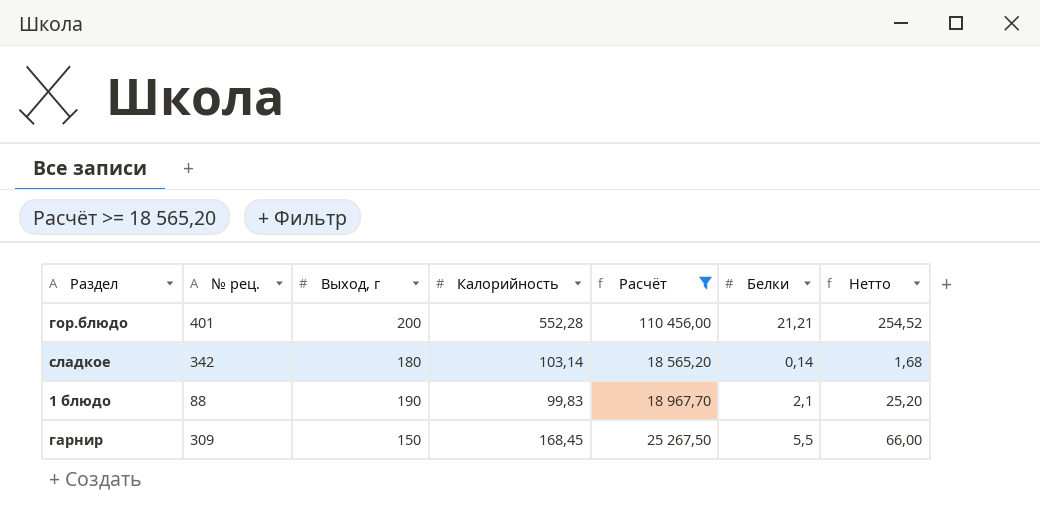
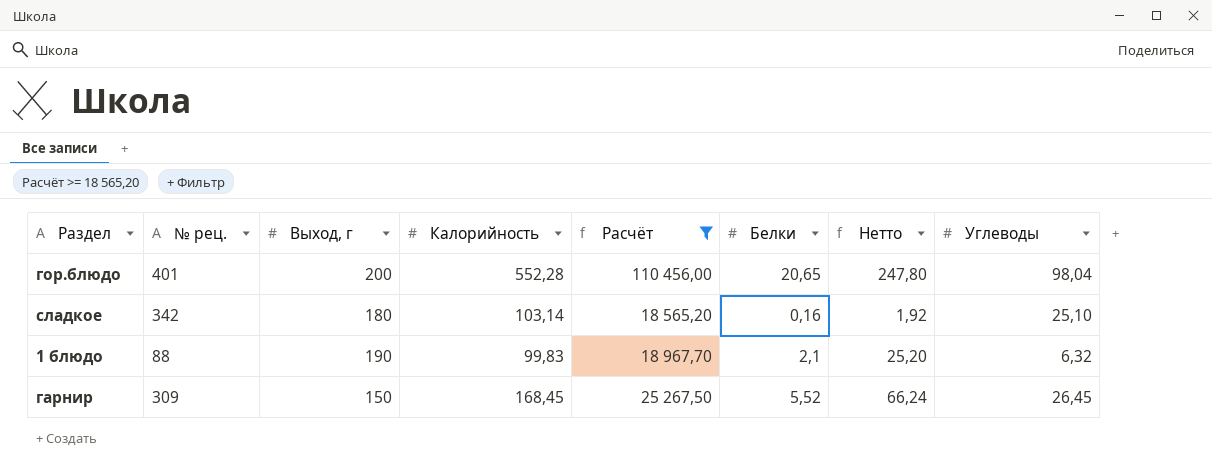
column Углеводы | position: none -> 8
гор.блюдо | Белки: 21,21 -> 20,65
гор.блюдо | Нетто: 254,52 -> 247,80
сладкое | Белки: 0,14 -> 0,16
сладкое | Нетто: 1,68 -> 1,92
гарнир | Белки: 5,5 -> 5,52
гарнир | Нетто: 66,00 -> 66,24

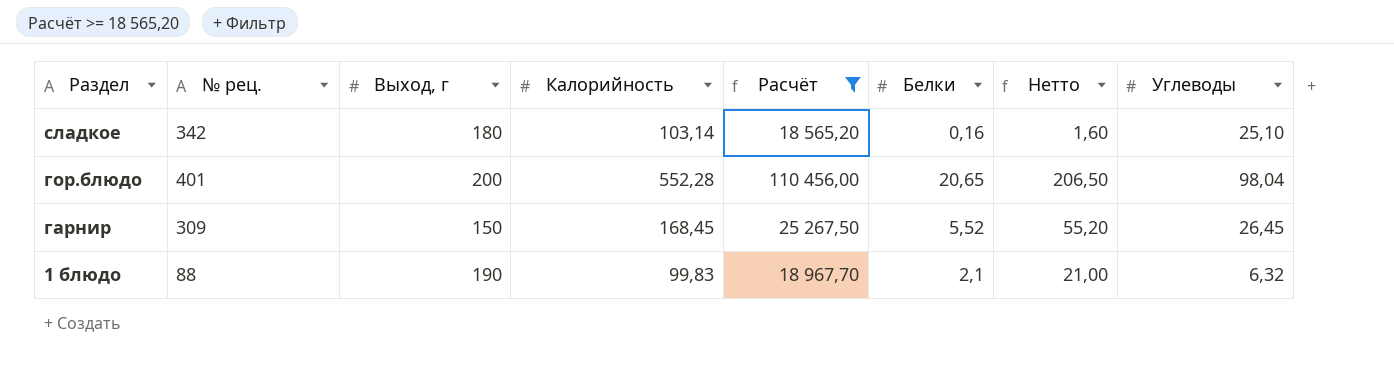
row order: none -> Раздел descending
column Нетто | formula: [Белки] * 12 -> [Белки] * 10

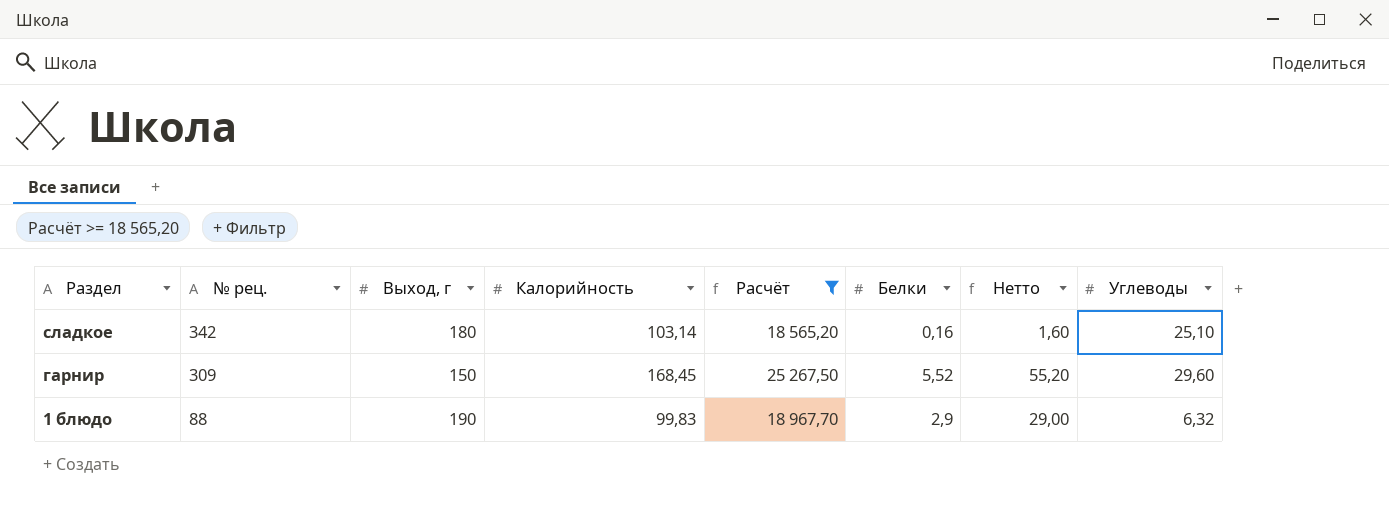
row гор.блюдо: 401 | 200 | 552,28 | 110 456,00 | 20,65 | 206,50 | 98,04 -> none
гарнир | Углеводы: 26,45 -> 29,60
1 блюдо | Белки: 2,1 -> 2,9
1 блюдо | Нетто: 21,00 -> 29,00

